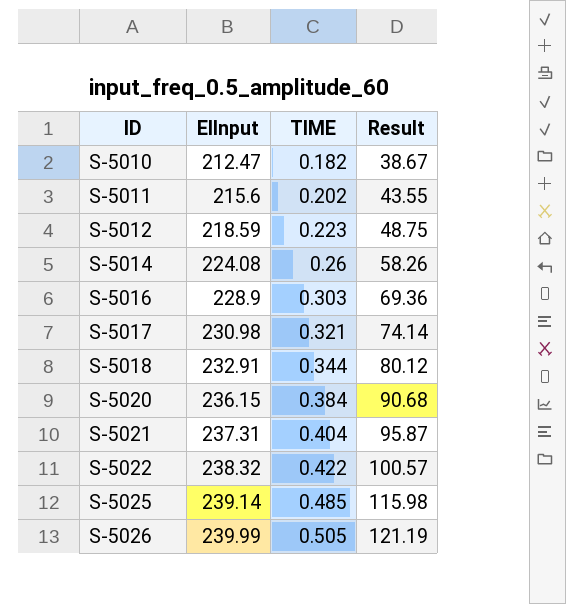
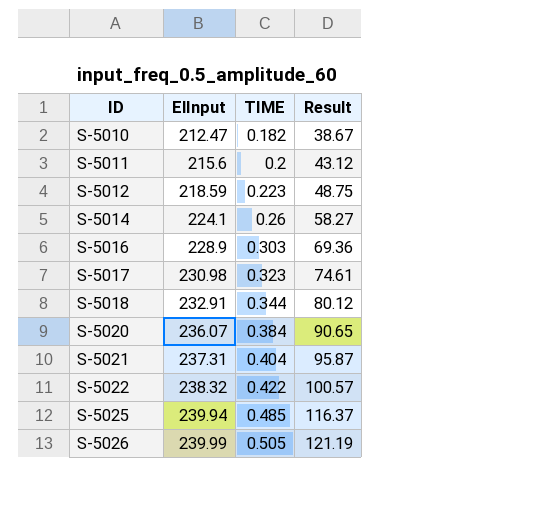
S-5011 | TIME: 0.202 -> 0.2
S-5011 | Result: 43.55 -> 43.12
S-5014 | ElInput: 224.08 -> 224.1
S-5014 | Result: 58.26 -> 58.27
S-5017 | TIME: 0.321 -> 0.323
S-5017 | Result: 74.14 -> 74.61
S-5020 | ElInput: 236.15 -> 236.07
S-5020 | Result: 90.68 -> 90.65
S-5025 | ElInput: 239.14 -> 239.94
S-5025 | Result: 115.98 -> 116.37

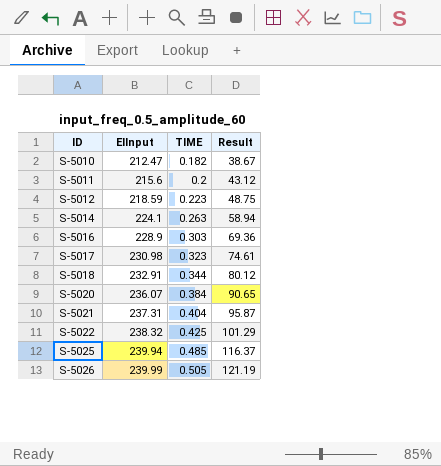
S-5014 | TIME: 0.26 -> 0.263
S-5014 | Result: 58.27 -> 58.94
S-5022 | TIME: 0.422 -> 0.425
S-5022 | Result: 100.57 -> 101.29

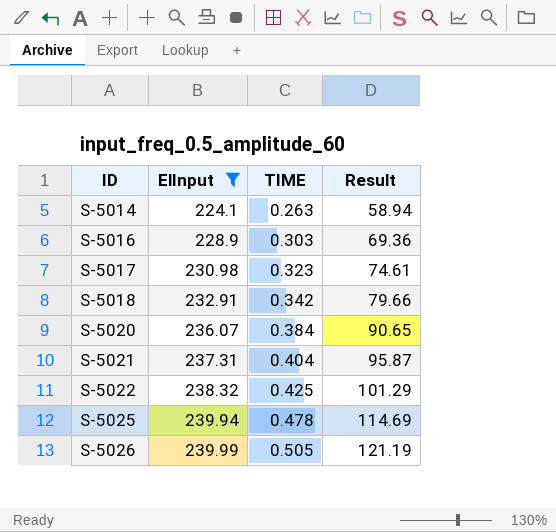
filter: none -> ElInput >= 224.1
S-5018 | TIME: 0.344 -> 0.342
S-5018 | Result: 80.12 -> 79.66
S-5025 | TIME: 0.485 -> 0.478
S-5025 | Result: 116.37 -> 114.69

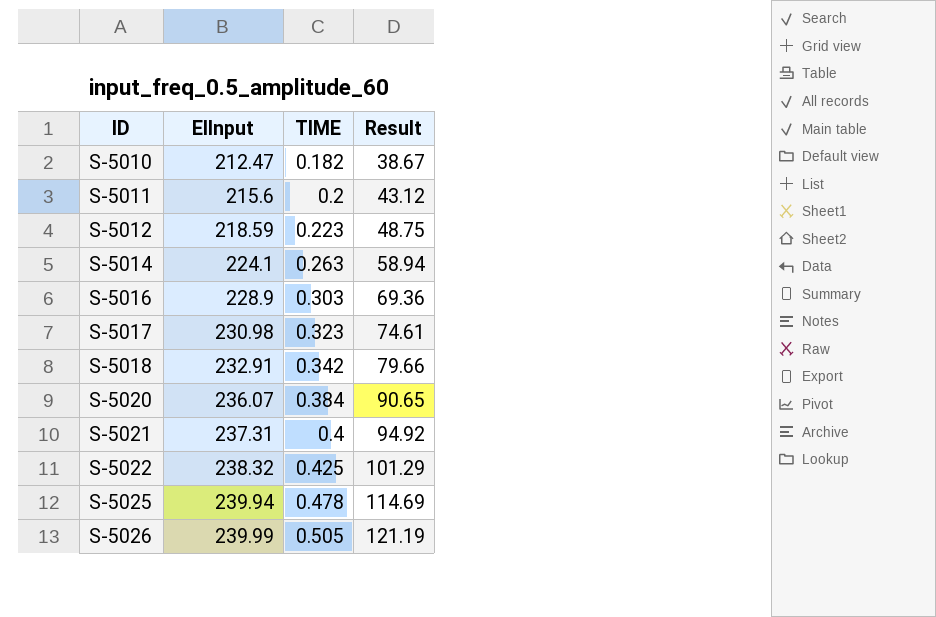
filter: ElInput >= 224.1 -> none
S-5021 | TIME: 0.404 -> 0.4
S-5021 | Result: 95.87 -> 94.92

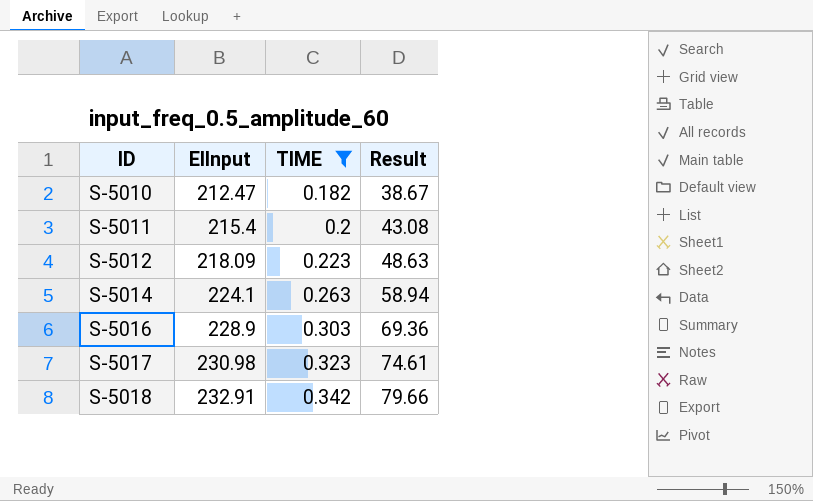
filter: none -> TIME <= 0.342
S-5011 | ElInput: 215.6 -> 215.4
S-5011 | Result: 43.12 -> 43.08
S-5012 | ElInput: 218.59 -> 218.09
S-5012 | Result: 48.75 -> 48.63

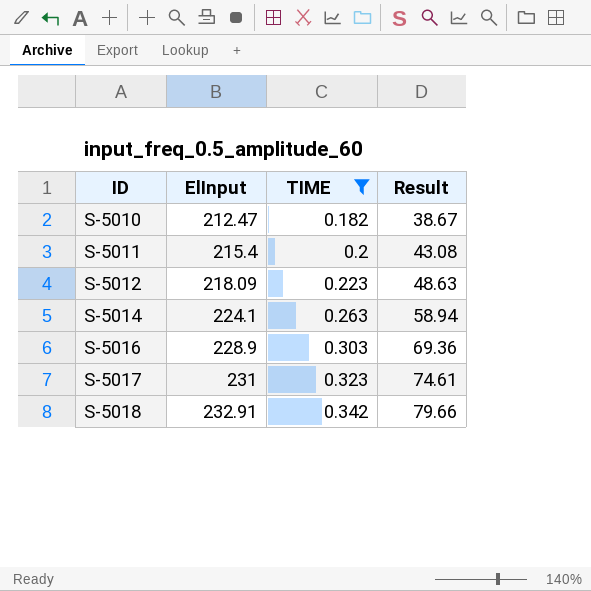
S-5017 | ElInput: 230.98 -> 231

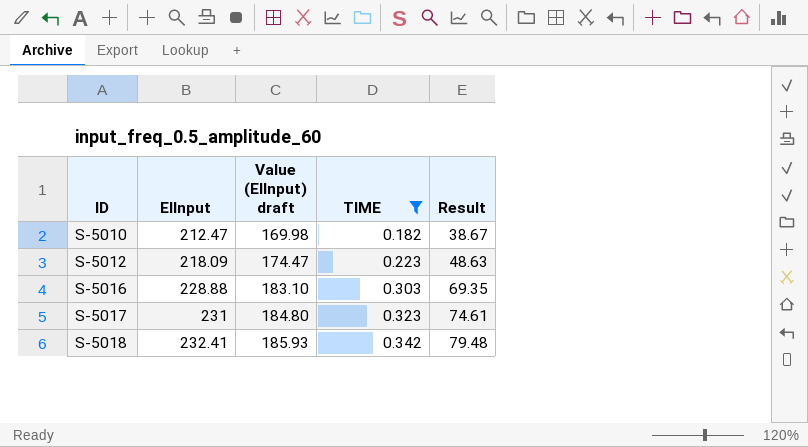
column Value (ElInput) draft | formula: none -> [ElInput] * 0.8
row S-5011: 215.4 | 0.2 | 43.08 -> none
row S-5014: 224.1 | 0.263 | 58.94 -> none
S-5016 | ElInput: 228.9 -> 228.88
S-5016 | Result: 69.36 -> 69.35
S-5018 | ElInput: 232.91 -> 232.41
S-5018 | Result: 79.66 -> 79.48

